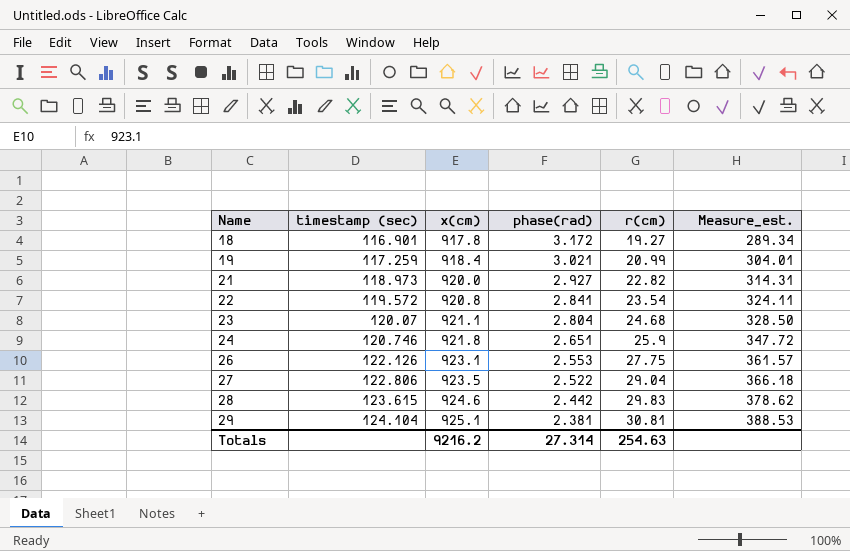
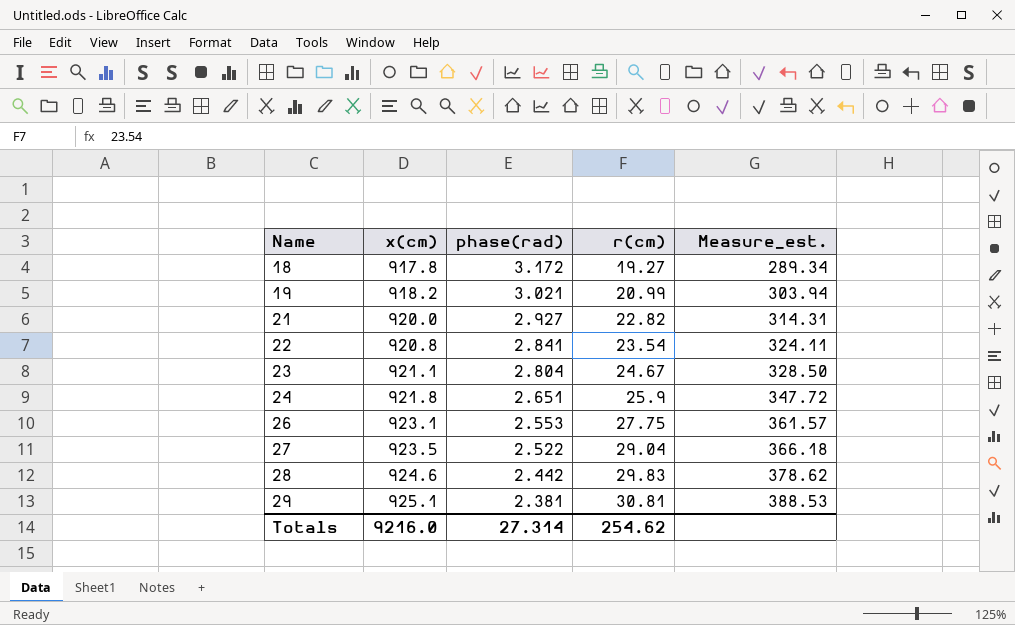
column timestamp (sec) | position: 2 -> none
19 | x(cm): 918.4 -> 918.2
19 | Measure_est.: 304.01 -> 303.94
23 | r(cm): 24.68 -> 24.67
Totals | x(cm): 9216.2 -> 9216.0
Totals | r(cm): 254.63 -> 254.62

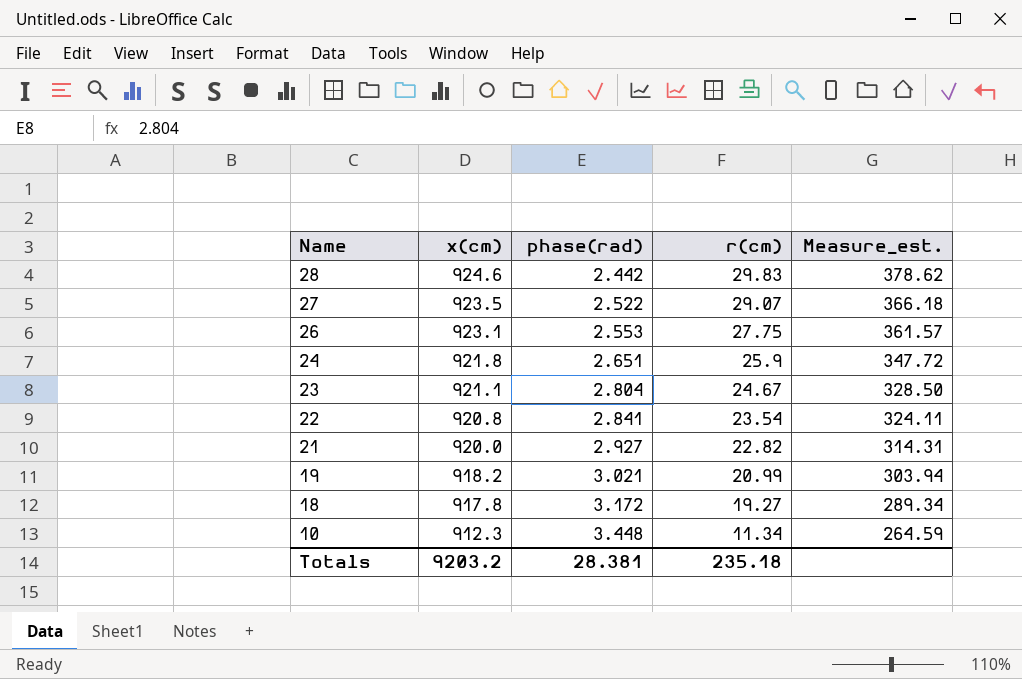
row order: Name ascending -> Name descending
row 29: 925.1 | 2.381 | 30.81 | 388.53 -> none
27 | r(cm): 29.04 -> 29.07
row 10: none -> 912.3 | 3.448 | 11.34 | 264.59
Totals | x(cm): 9216.0 -> 9203.2
Totals | phase(rad): 27.314 -> 28.381
Totals | r(cm): 254.62 -> 235.18

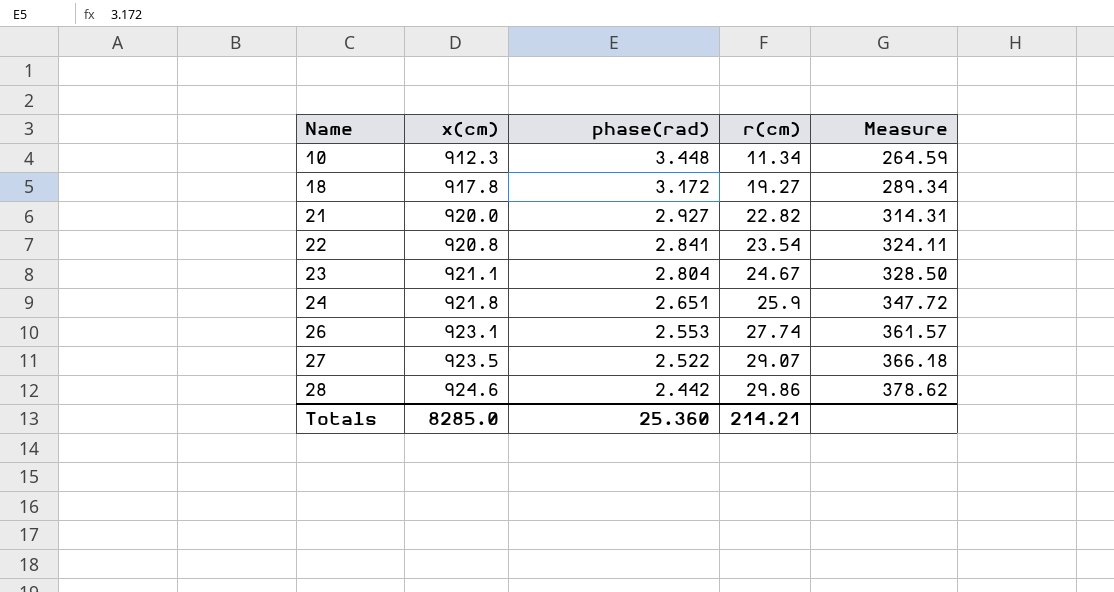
row order: Name descending -> Name ascending
column name: Measure_est. -> Measure
row 19: 918.2 | 3.021 | 20.99 | 303.94 -> none
26 | r(cm): 27.75 -> 27.74
28 | r(cm): 29.83 -> 29.86
Totals | x(cm): 9203.2 -> 8285.0
Totals | phase(rad): 28.381 -> 25.360
Totals | r(cm): 235.18 -> 214.21

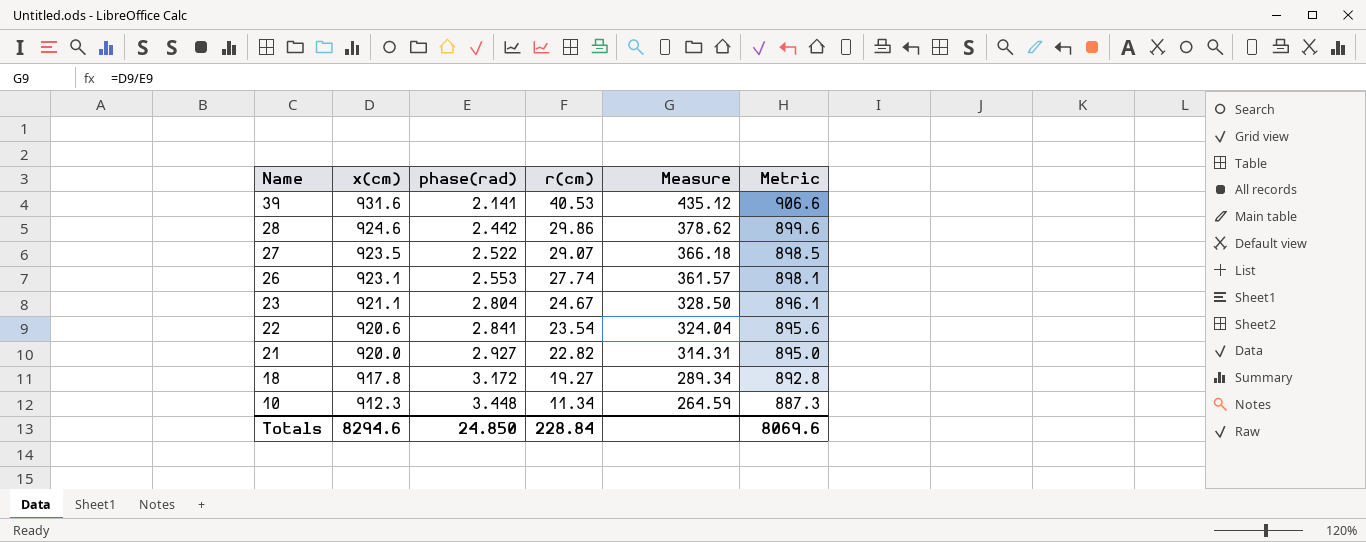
row order: Name ascending -> Name descending
column Metric | formula: none -> [x(cm)] - 25
row 24: 921.8 | 2.651 | 25.9 | 347.72 -> none
row 39: none -> 931.6 | 2.141 | 40.53 | 435.12 | 906.6
22 | x(cm): 920.8 -> 920.6
22 | Measure: 324.11 -> 324.04
Totals | x(cm): 8285.0 -> 8294.6
Totals | phase(rad): 25.360 -> 24.850
Totals | r(cm): 214.21 -> 228.84

